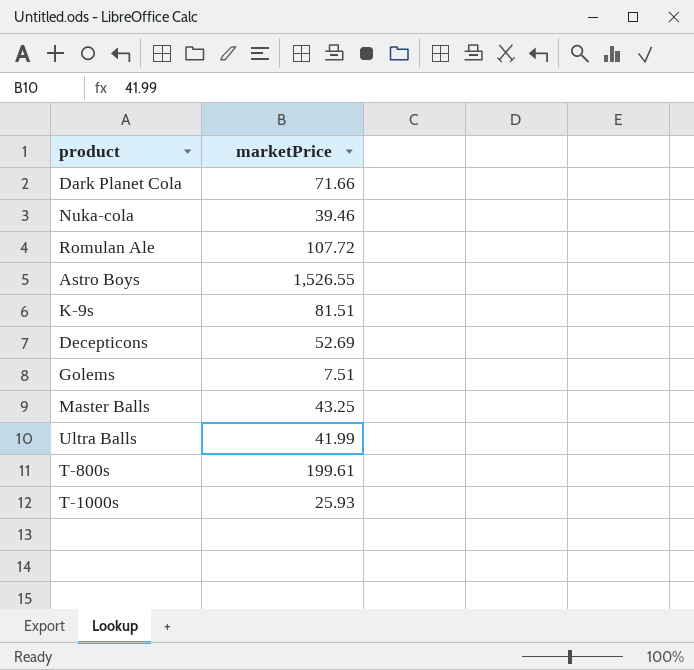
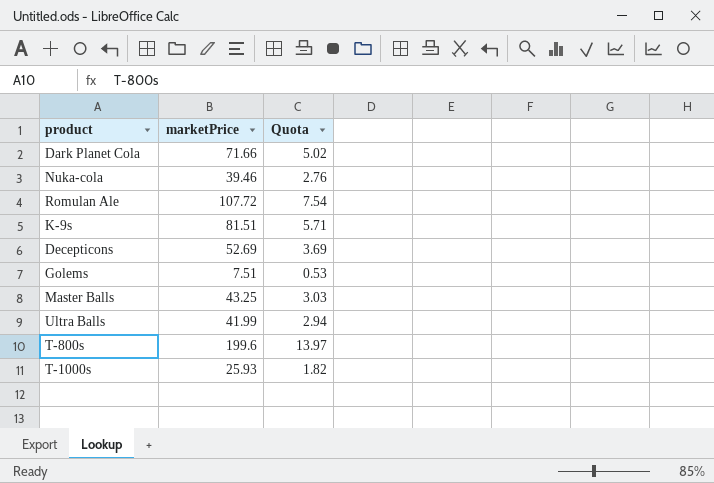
column Quota | formula: none -> [marketPrice] * 0.07
row Astro Boys: 1,526.55 -> none
T-800s | marketPrice: 199.61 -> 199.6

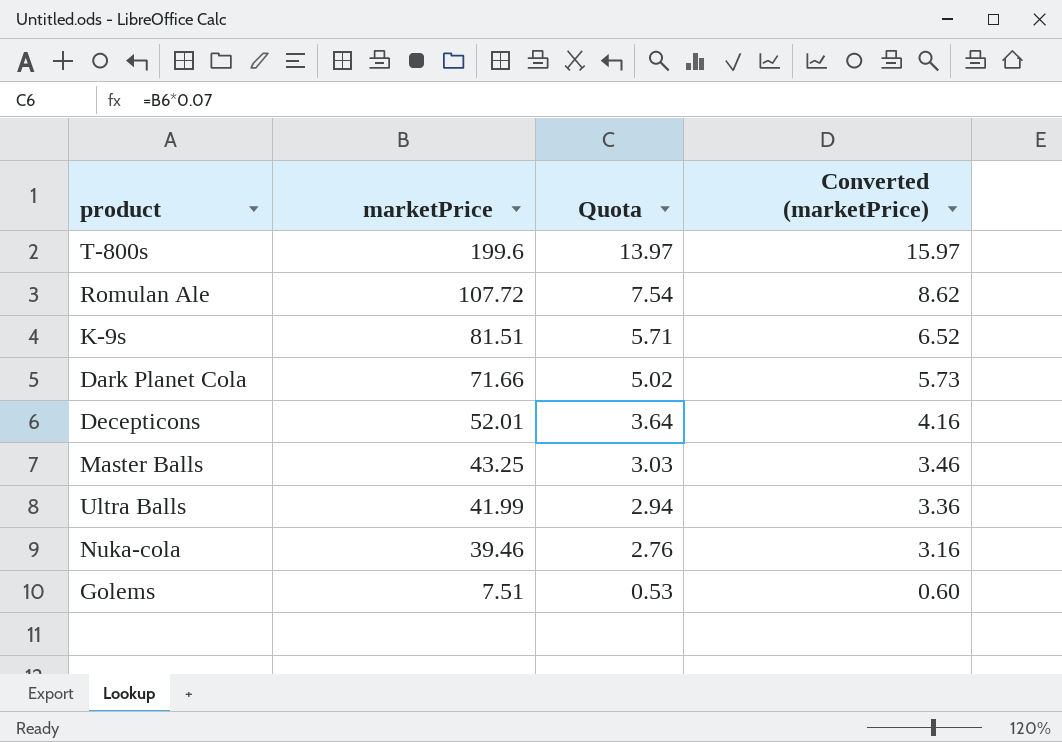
row order: none -> marketPrice descending
column Converted (marketPrice) | formula: none -> [marketPrice] * 0.08
row T-1000s: 25.93 | 1.82 -> none
Decepticons | marketPrice: 52.69 -> 52.01
Decepticons | Quota: 3.69 -> 3.64

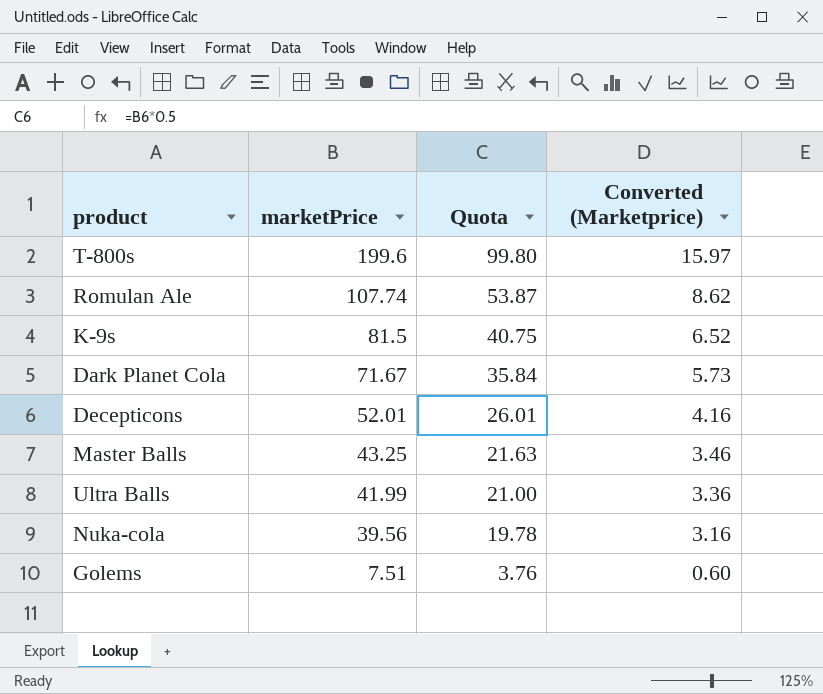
column Quota | formula: [marketPrice] * 0.07 -> [marketPrice] * 0.5
column name: Converted (marketPrice) -> Converted (Marketprice)
Romulan Ale | marketPrice: 107.72 -> 107.74
K-9s | marketPrice: 81.51 -> 81.5
Dark Planet Cola | marketPrice: 71.66 -> 71.67
Nuka-cola | marketPrice: 39.46 -> 39.56

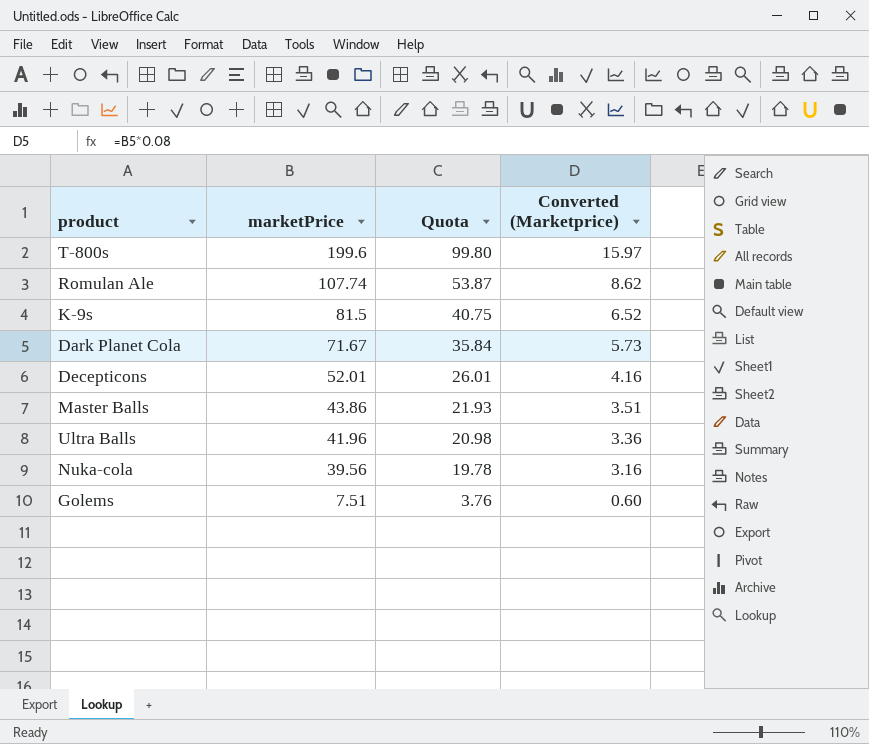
Master Balls | marketPrice: 43.25 -> 43.86
Master Balls | Quota: 21.63 -> 21.93
Master Balls | Converted (Marketprice): 3.46 -> 3.51
Ultra Balls | marketPrice: 41.99 -> 41.96
Ultra Balls | Quota: 21.00 -> 20.98

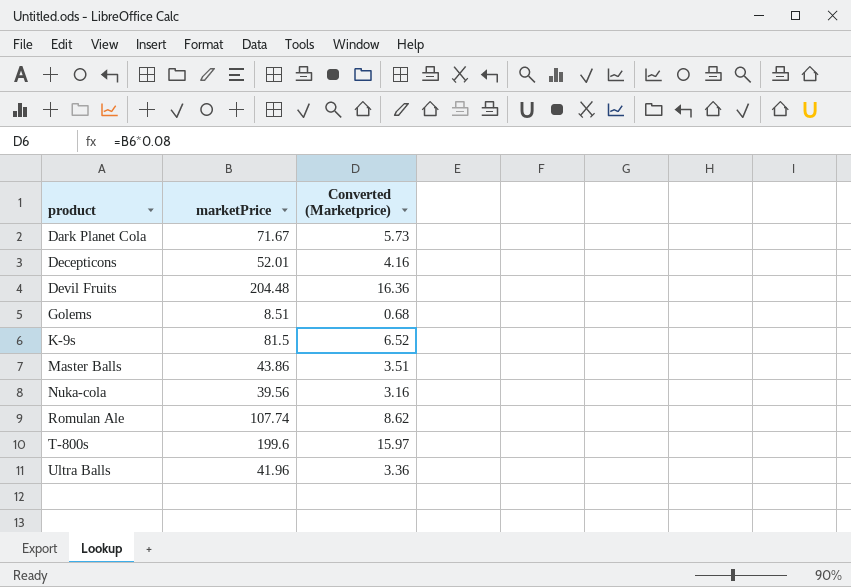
row order: marketPrice descending -> product ascending
column Quota | formula: [marketPrice] * 0.5 -> none
row Devil Fruits: none -> 204.48 | 16.36
Golems | marketPrice: 7.51 -> 8.51
Golems | Converted (Marketprice): 0.60 -> 0.68

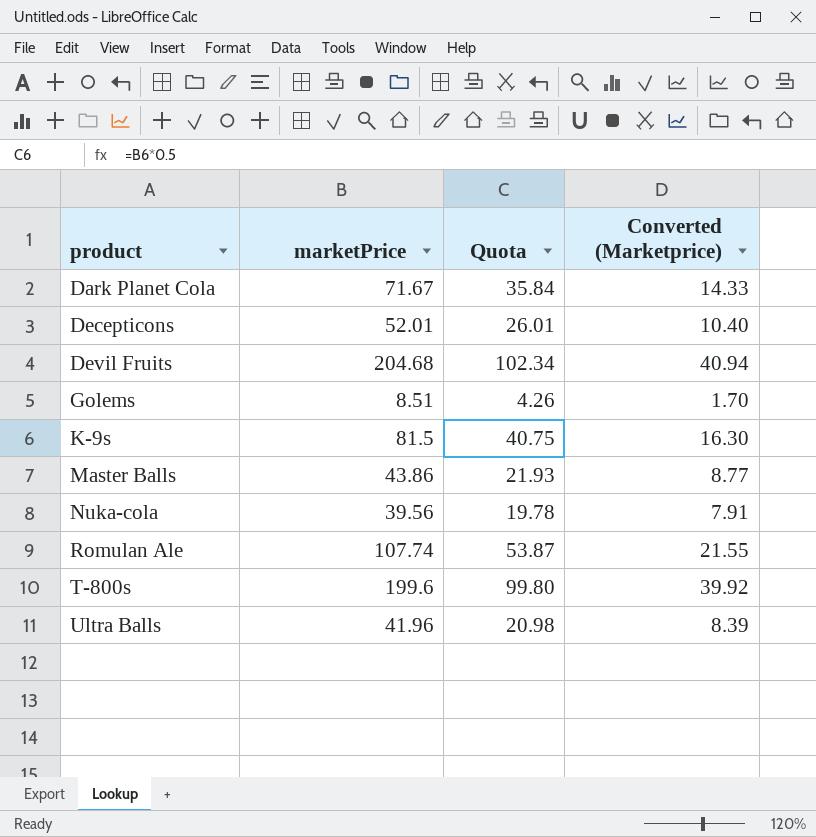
column Quota | formula: none -> [marketPrice] * 0.5
column Converted (Marketprice) | formula: [marketPrice] * 0.08 -> [marketPrice] * 0.2
Devil Fruits | marketPrice: 204.48 -> 204.68

